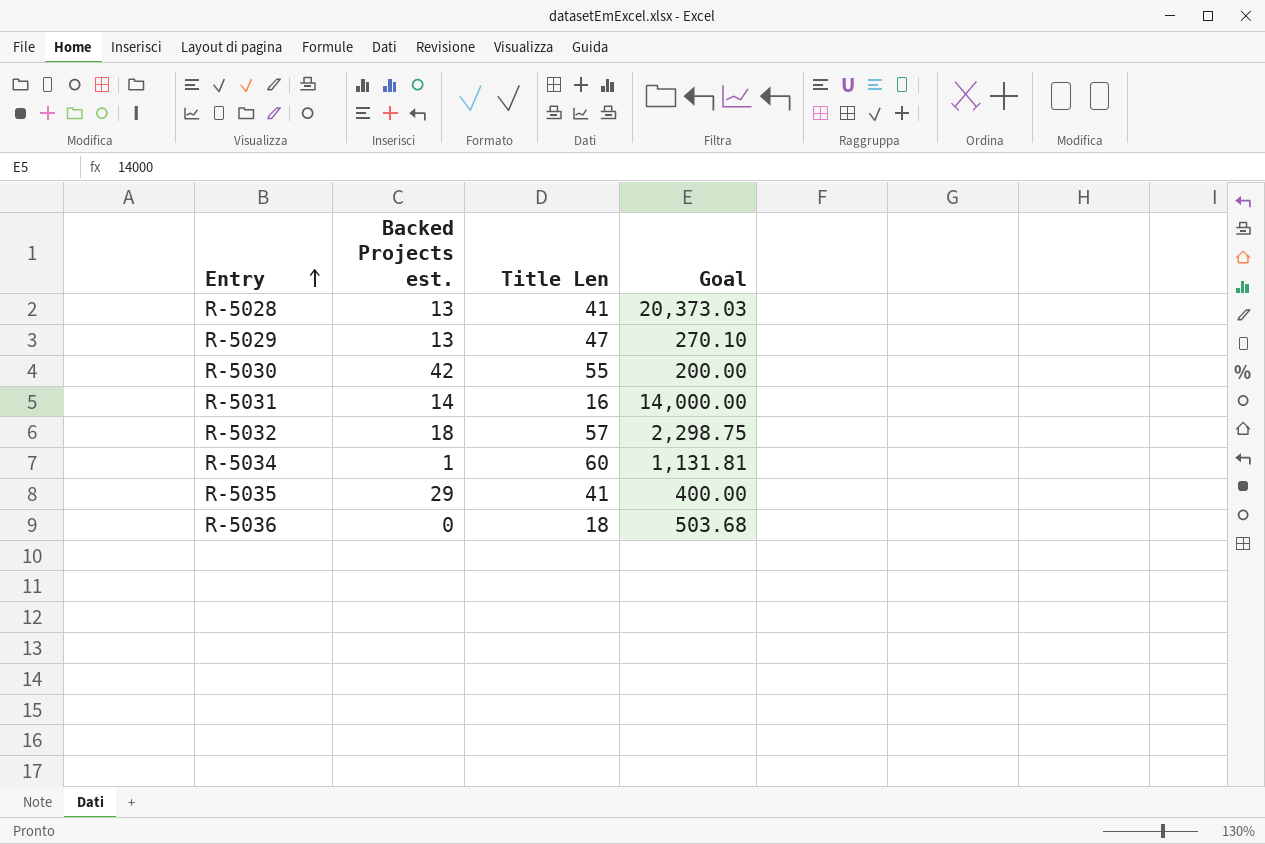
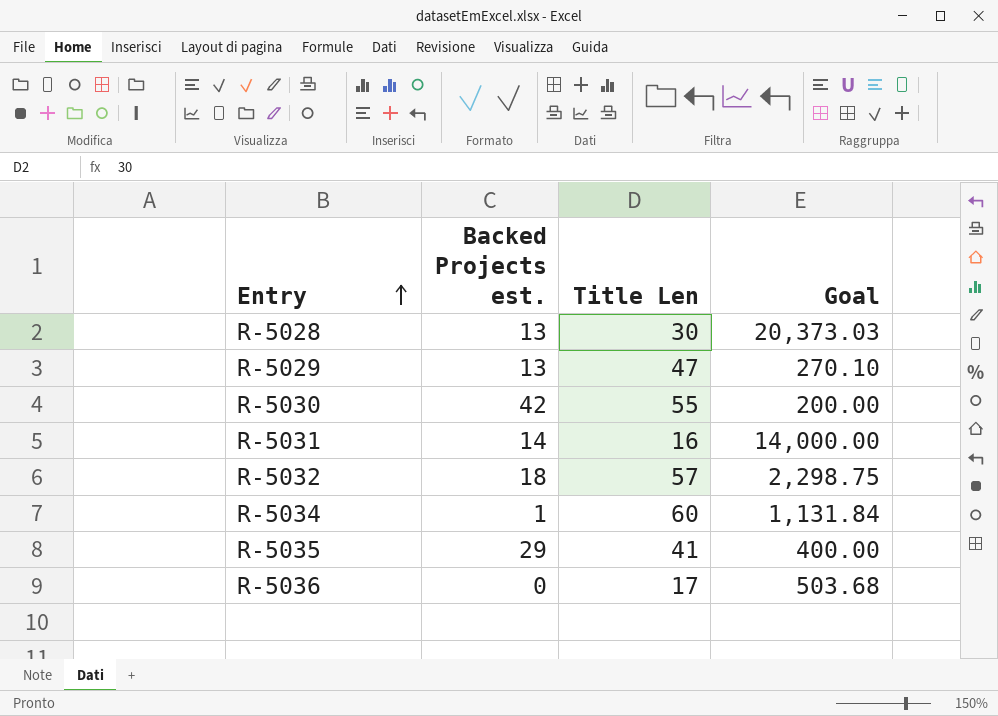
R-5028 | Title Len: 41 -> 30
R-5034 | Goal: 1,131.81 -> 1,131.84
R-5036 | Title Len: 18 -> 17

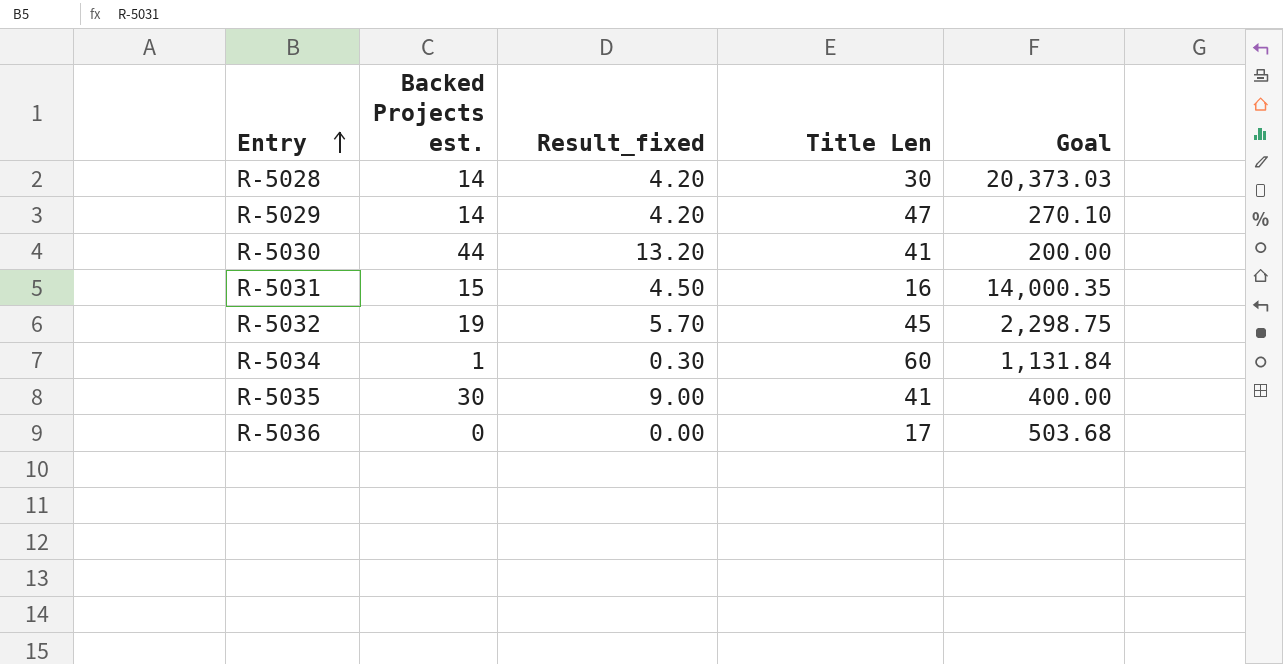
column Result_fixed | formula: none -> [Backed Projects est.] * 0.3
R-5028 | Backed Projects est.: 13 -> 14
R-5029 | Backed Projects est.: 13 -> 14
R-5030 | Backed Projects est.: 42 -> 44
R-5030 | Title Len: 55 -> 41
R-5031 | Backed Projects est.: 14 -> 15
R-5031 | Goal: 14,000.00 -> 14,000.35
R-5032 | Backed Projects est.: 18 -> 19
R-5032 | Title Len: 57 -> 45
R-5035 | Backed Projects est.: 29 -> 30

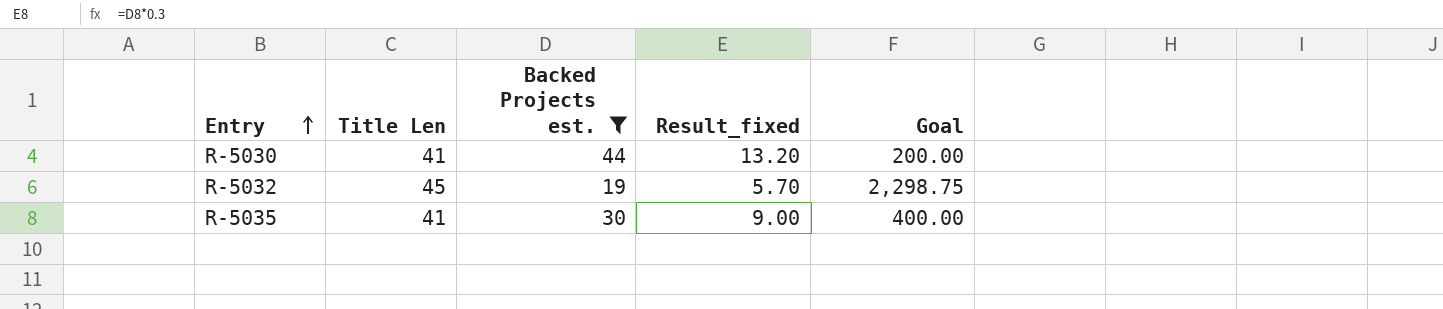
filter: none -> Backed Projects est. >= 19
column Title Len | position: 4 -> 2

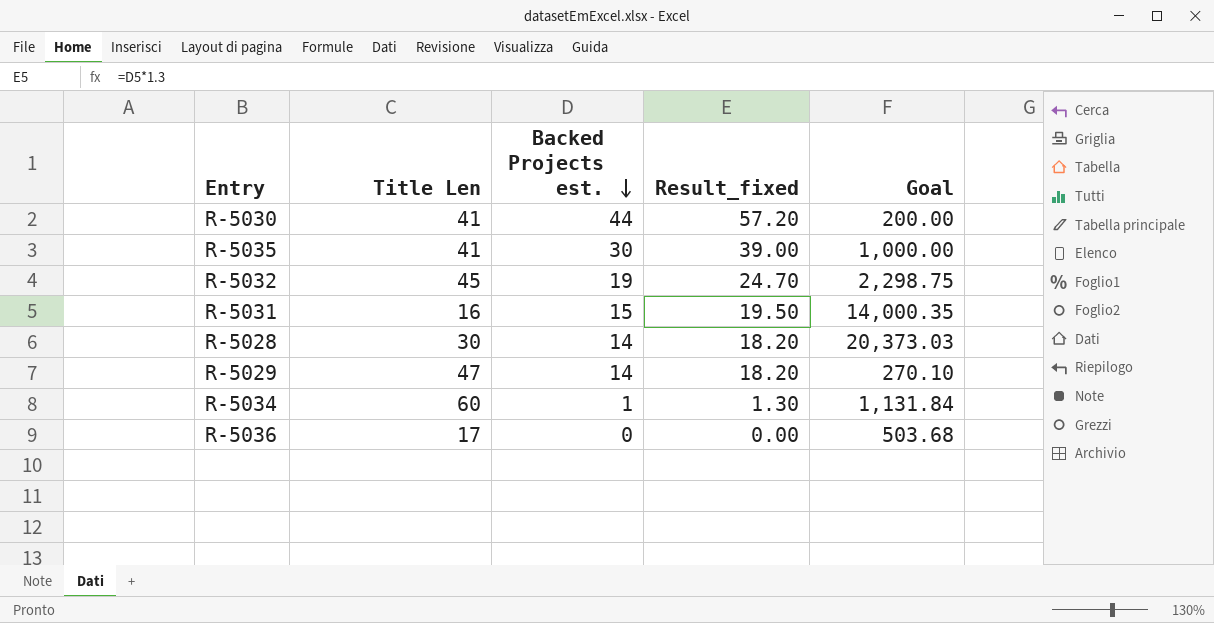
filter: Backed Projects est. >= 19 -> none
row order: Entry ascending -> Backed Projects est. descending
column Result_fixed | formula: [Backed Projects est.] * 0.3 -> [Backed Projects est.] * 1.3
R-5035 | Goal: 400.00 -> 1,000.00

